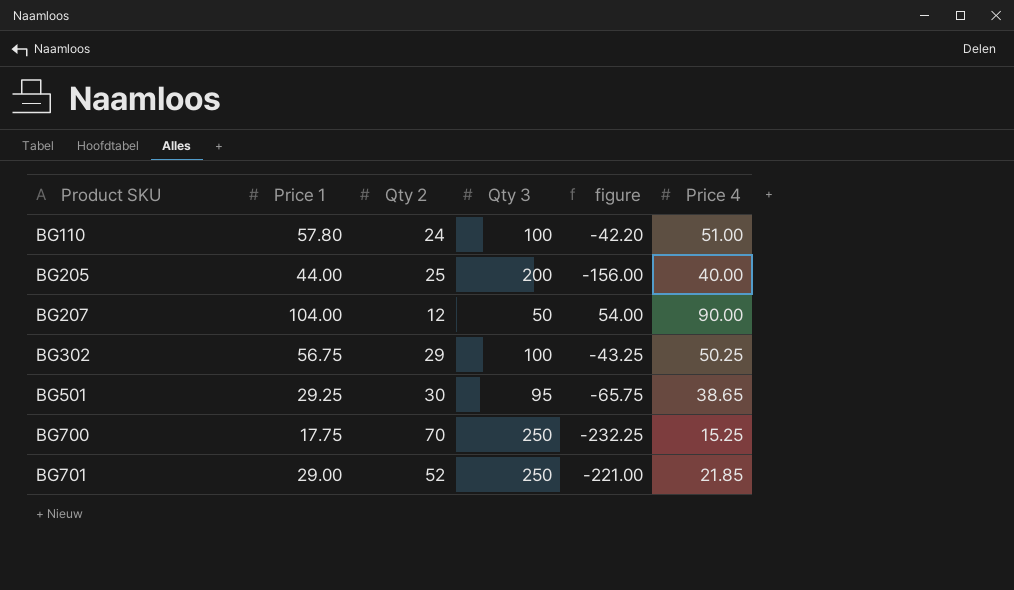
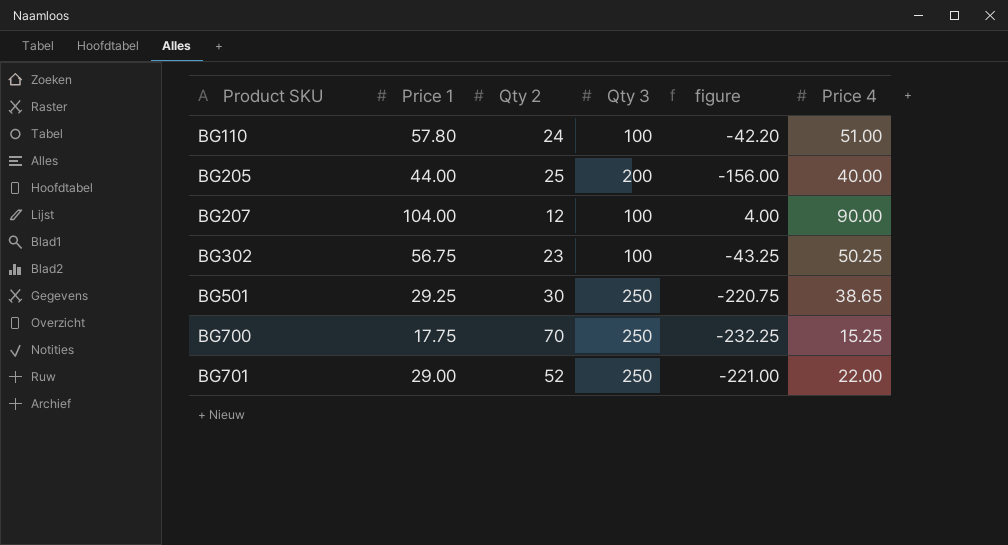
BG207 | Qty 3: 50 -> 100
BG207 | figure: 54.00 -> 4.00
BG302 | Qty 2: 29 -> 23
BG501 | Qty 3: 95 -> 250
BG501 | figure: -65.75 -> -220.75
BG701 | Price 4: 21.85 -> 22.00

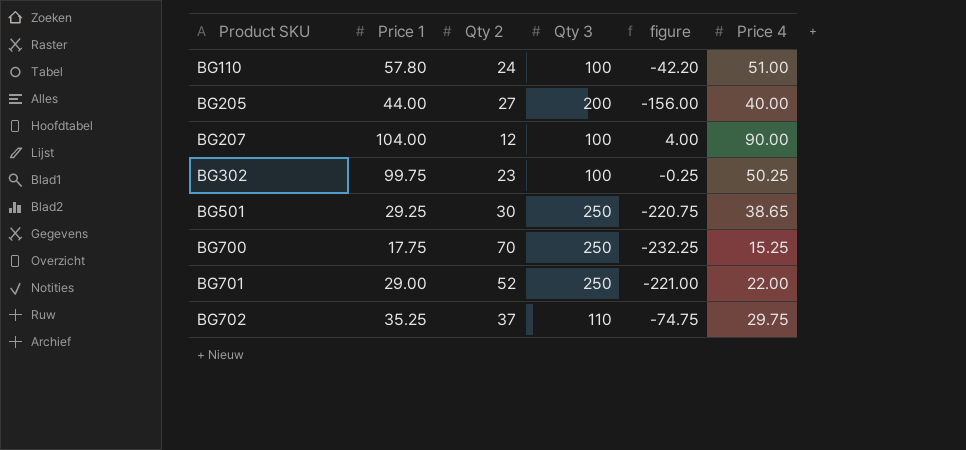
BG205 | Qty 2: 25 -> 27
BG302 | Price 1: 56.75 -> 99.75
BG302 | figure: -43.25 -> -0.25
row BG702: none -> 35.25 | 37 | 110 | -74.75 | 29.75

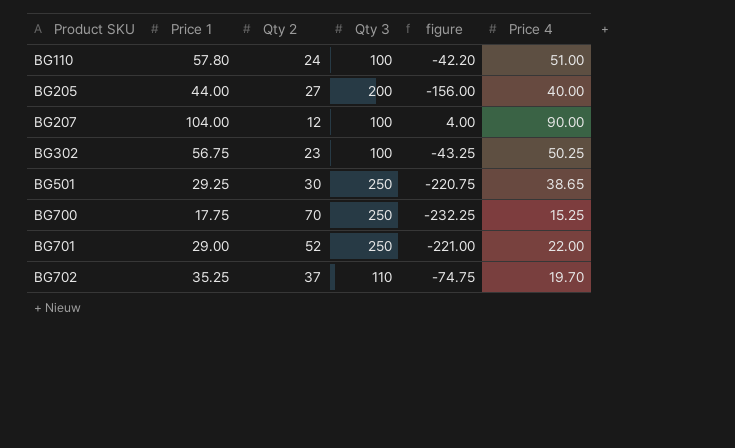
BG302 | Price 1: 99.75 -> 56.75
BG302 | figure: -0.25 -> -43.25
BG702 | Price 4: 29.75 -> 19.70

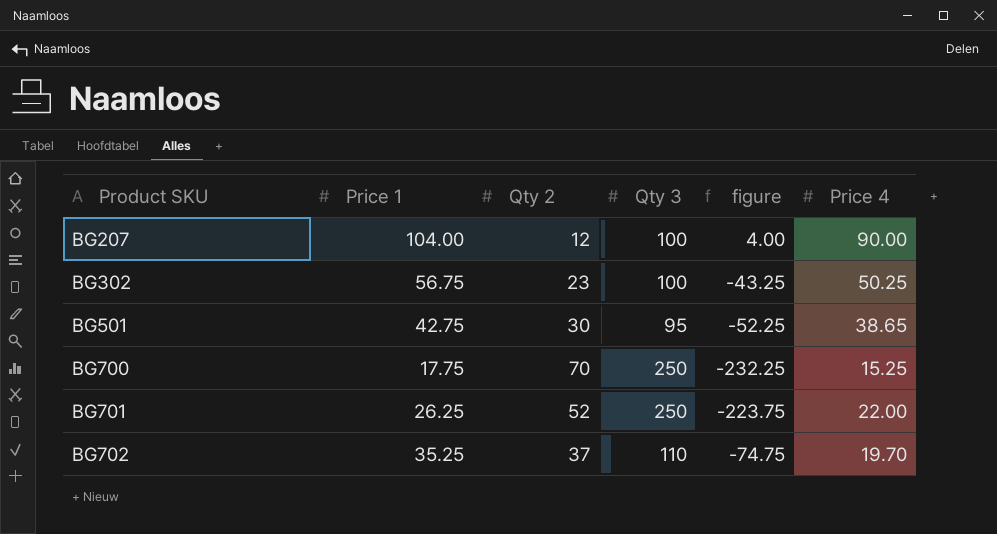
row BG110: 57.80 | 24 | 100 | -42.20 | 51.00 -> none
row BG205: 44.00 | 27 | 200 | -156.00 | 40.00 -> none
BG501 | Price 1: 29.25 -> 42.75
BG501 | Qty 3: 250 -> 95
BG501 | figure: -220.75 -> -52.25
BG701 | Price 1: 29.00 -> 26.25
BG701 | figure: -221.00 -> -223.75

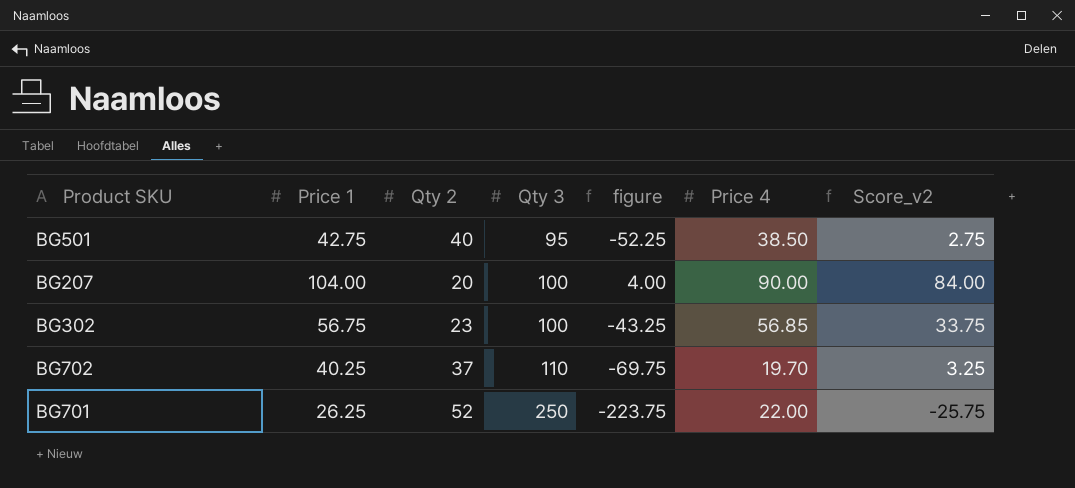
row order: Product SKU ascending -> Qty 3 ascending
column Score_v2 | formula: none -> [Price 1] - [Qty 2]
row BG700: 17.75 | 70 | 250 | -232.25 | 15.25 -> none
BG501 | Qty 2: 30 -> 40
BG501 | Price 4: 38.65 -> 38.50
BG207 | Qty 2: 12 -> 20
BG302 | Price 4: 50.25 -> 56.85
BG702 | Price 1: 35.25 -> 40.25
BG702 | figure: -74.75 -> -69.75

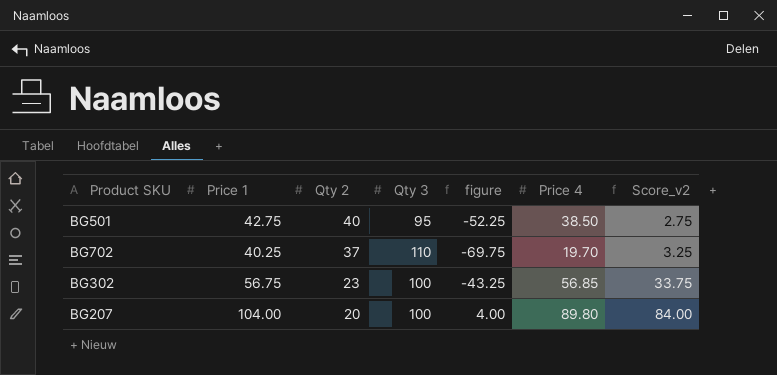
row order: Qty 3 ascending -> Qty 2 descending
row BG701: 26.25 | 52 | 250 | -223.75 | 22.00 | -25.75 -> none
BG207 | Price 4: 90.00 -> 89.80

